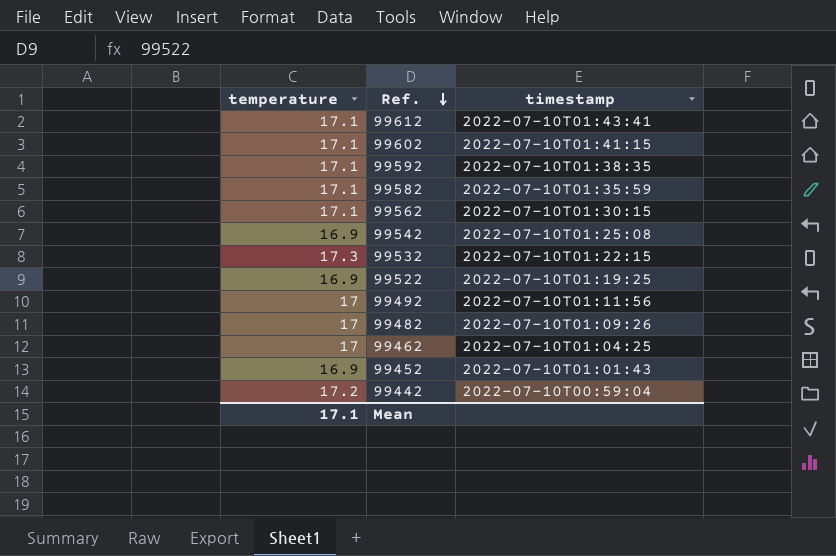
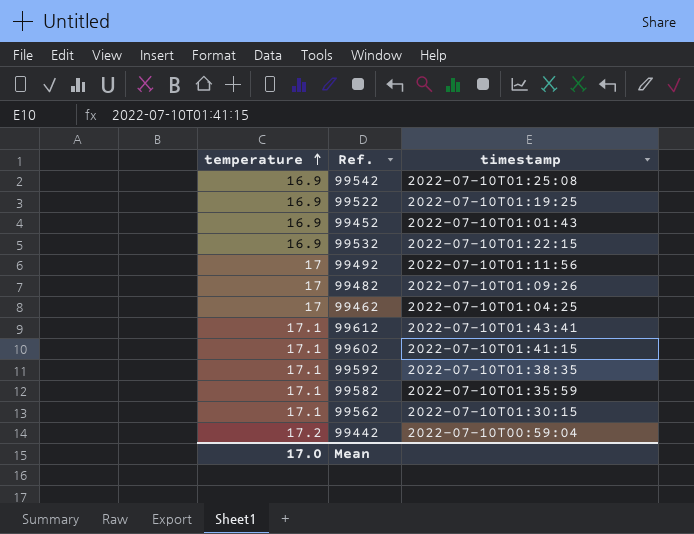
row order: Ref. descending -> temperature ascending
99532 | temperature: 17.3 -> 16.9
Mean | temperature: 17.1 -> 17.0

